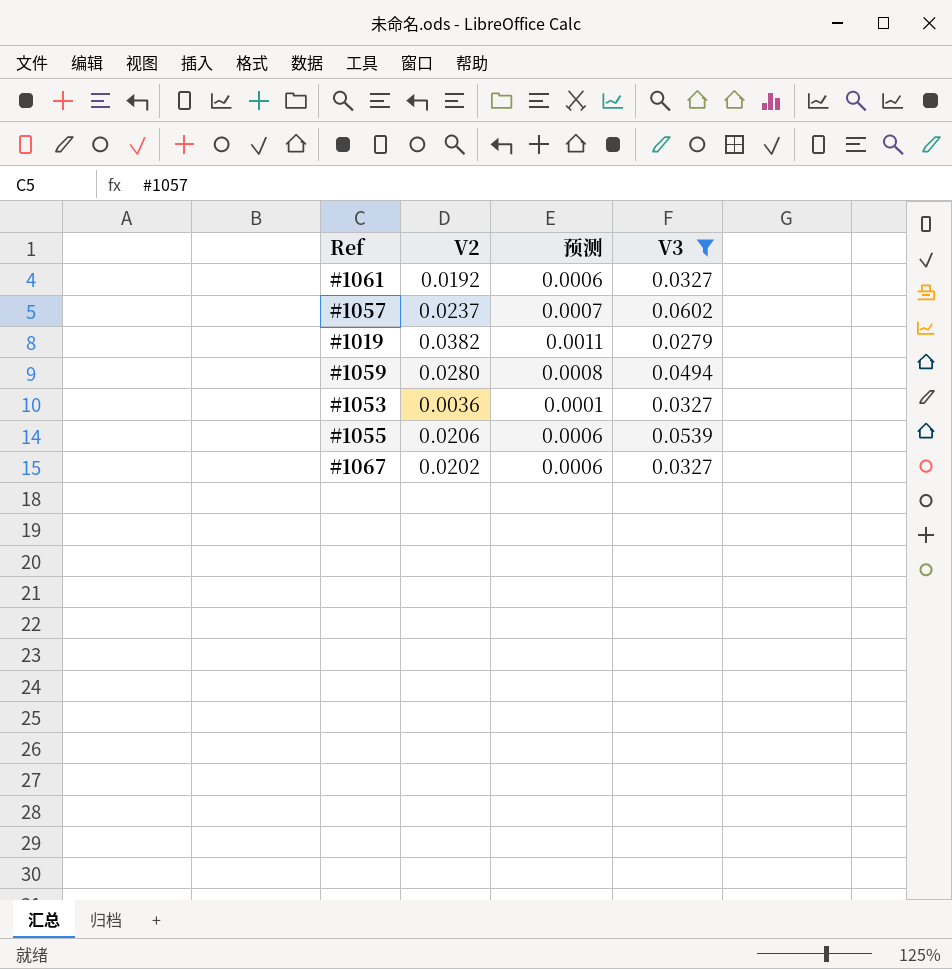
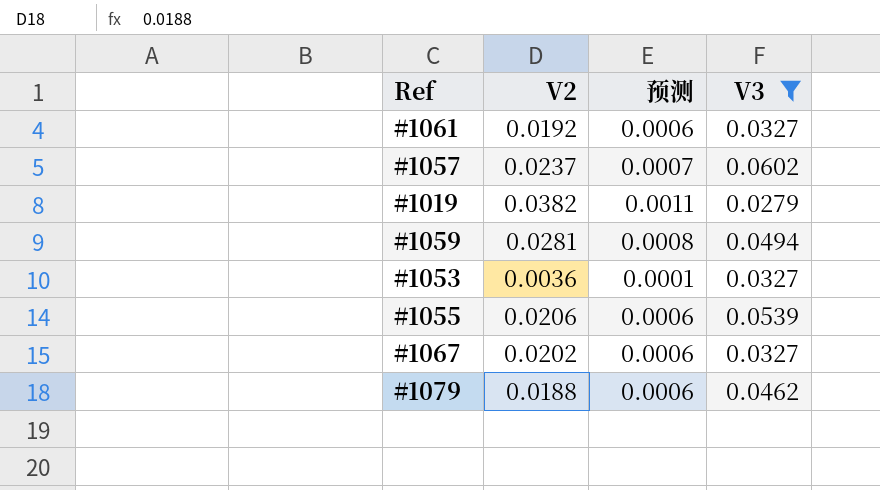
#1059 | V2: 0.0280 -> 0.0281
row #1079: none -> 0.0188 | 0.0006 | 0.0462

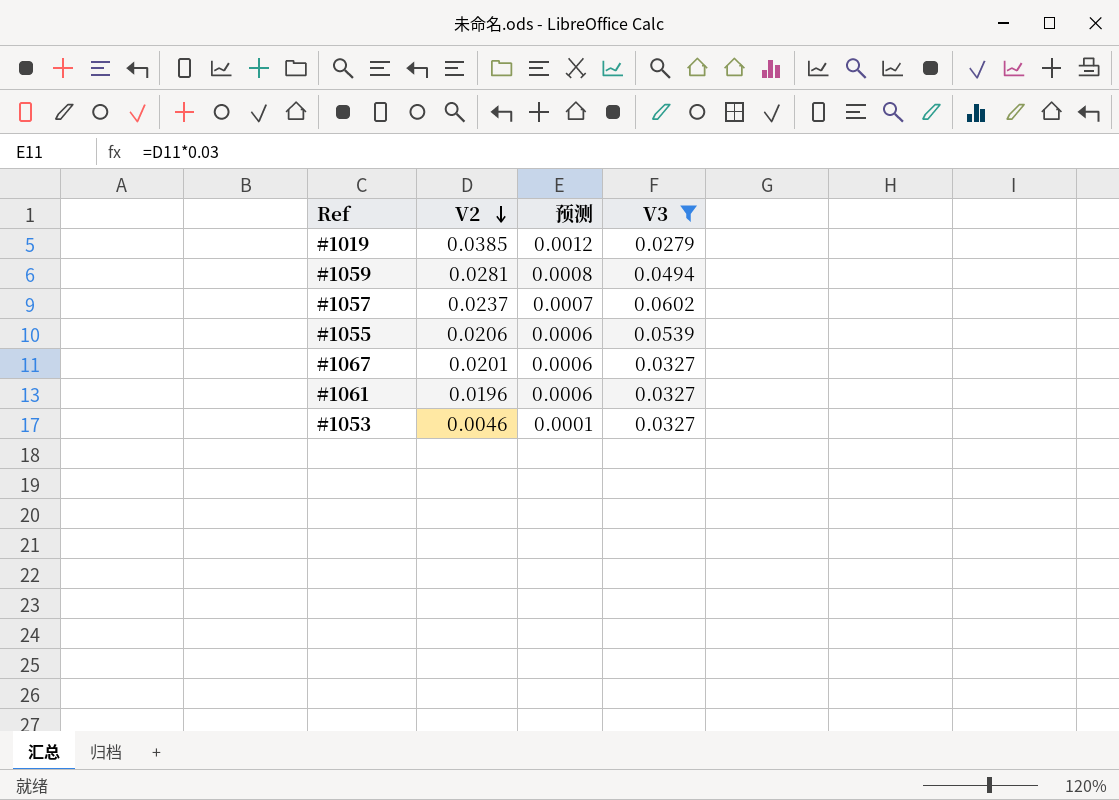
row order: none -> V2 descending
row #1079: 0.0188 | 0.0006 | 0.0462 -> none
#1019 | V2: 0.0382 -> 0.0385
#1019 | 预测: 0.0011 -> 0.0012
#1067 | V2: 0.0202 -> 0.0201
#1061 | V2: 0.0192 -> 0.0196
#1053 | V2: 0.0036 -> 0.0046

